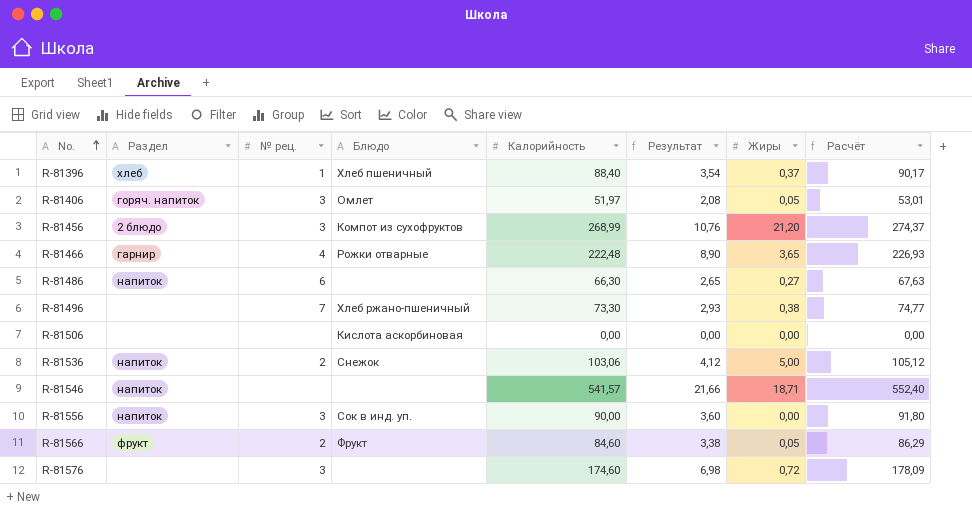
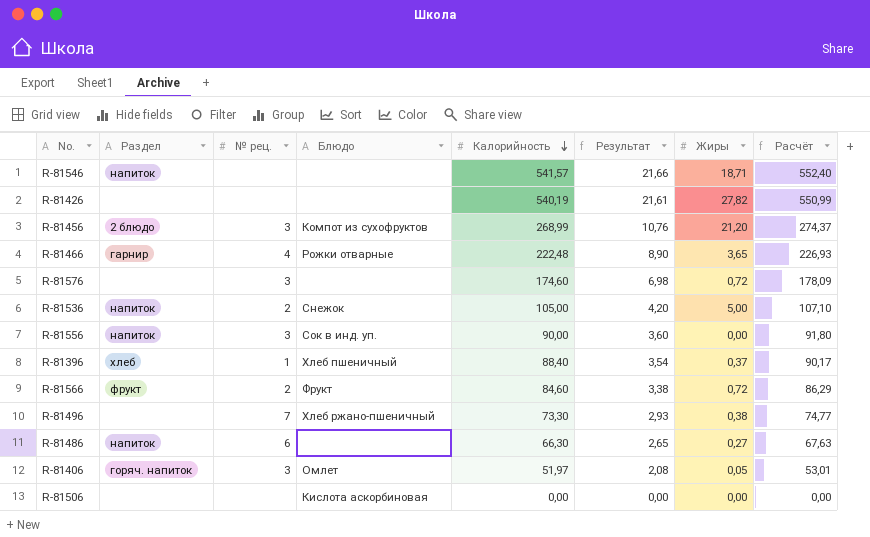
row order: No. ascending -> Калорийность descending
row R-81426: none -> none | none | none | 540,19 | 21,61 | 27,82 | 550,99
R-81536 | Калорийность: 103,06 -> 105,00
R-81536 | Результат: 4,12 -> 4,20
R-81536 | Расчёт: 105,12 -> 107,10
R-81566 | Жиры: 0,05 -> 0,72

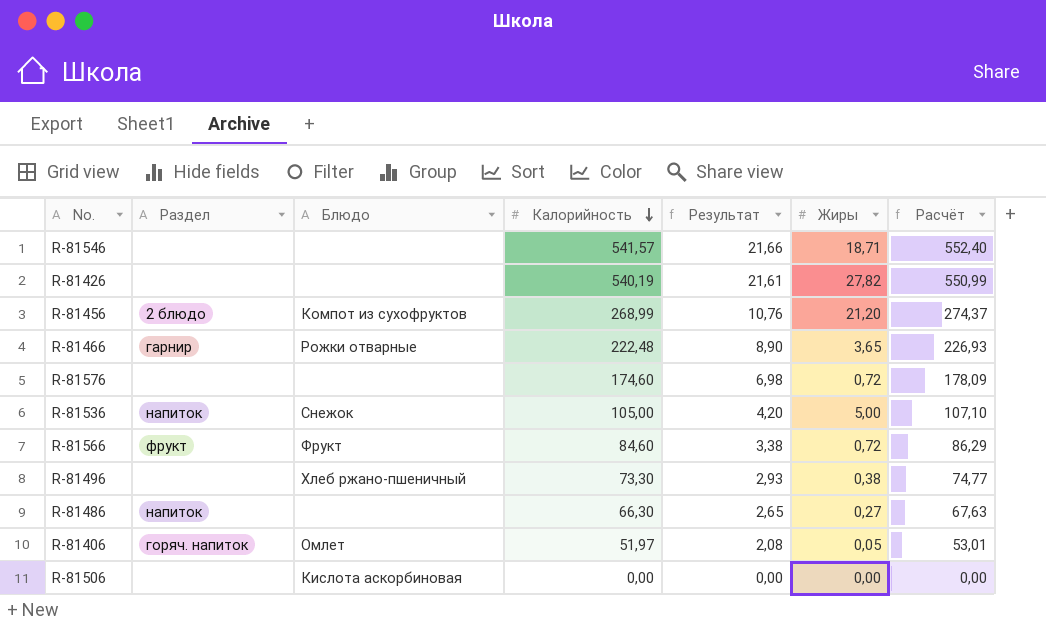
column № рец. | position: 3 -> none
row R-81556: напиток | 3 | Сок в инд. уп. | 90,00 | 3,60 | 0,00 | 91,80 -> none
row R-81396: хлеб | 1 | Хлеб пшеничный | 88,40 | 3,54 | 0,37 | 90,17 -> none
R-81546 | Раздел: напиток -> none

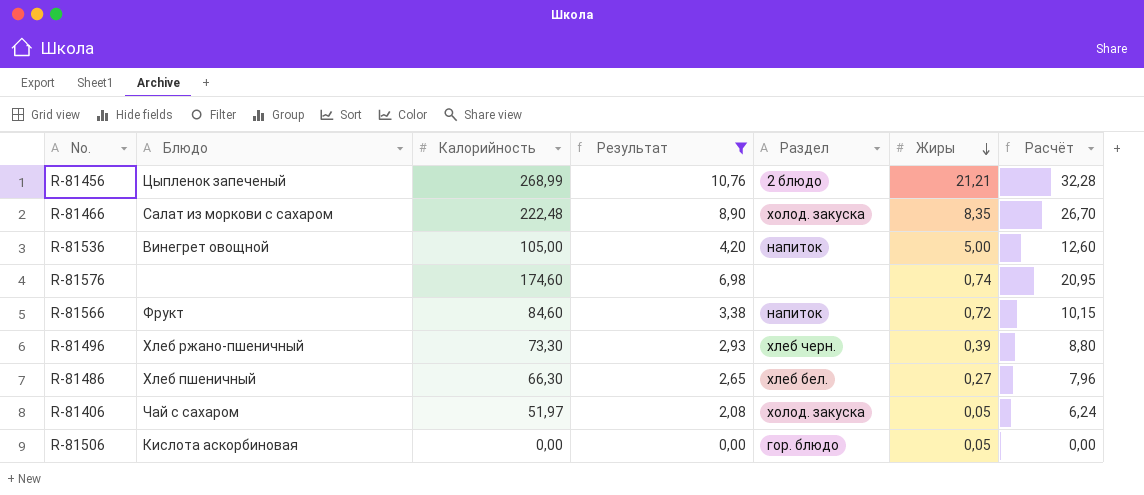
filter: none -> Результат <= 10,76
row order: Калорийность descending -> Жиры descending
column Раздел | position: 2 -> 5
column Расчёт | formula: [Калорийность] * 1,02 -> [Калорийность] * 0,12
R-81456 | Блюдо: Компот из сухофруктов -> Цыпленок запеченый
R-81456 | Жиры: 21,20 -> 21,21
R-81466 | Блюдо: Рожки отварные -> Салат из моркови с сахаром
R-81466 | Раздел: гарнир -> холод. закуска
R-81466 | Жиры: 3,65 -> 8,35
R-81536 | Блюдо: Снежок -> Винегрет овощной
R-81576 | Жиры: 0,72 -> 0,74
R-81566 | Раздел: фрукт -> напиток
R-81496 | Раздел: none -> хлеб черн.
R-81496 | Жиры: 0,38 -> 0,39
R-81486 | Блюдо: none -> Хлеб пшеничный
R-81486 | Раздел: напиток -> хлеб бел.
R-81406 | Блюдо: Омлет -> Чай с сахаром
R-81406 | Раздел: горяч. напиток -> холод. закуска
R-81506 | Раздел: none -> гор. блюдо
R-81506 | Жиры: 0,00 -> 0,05

